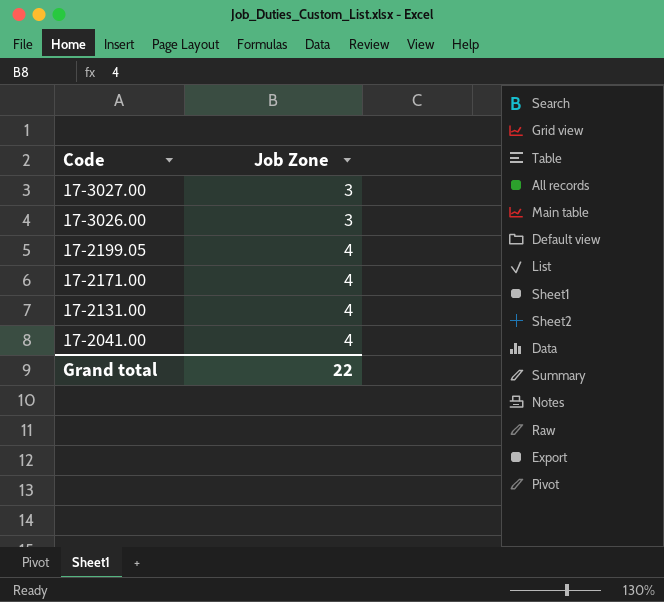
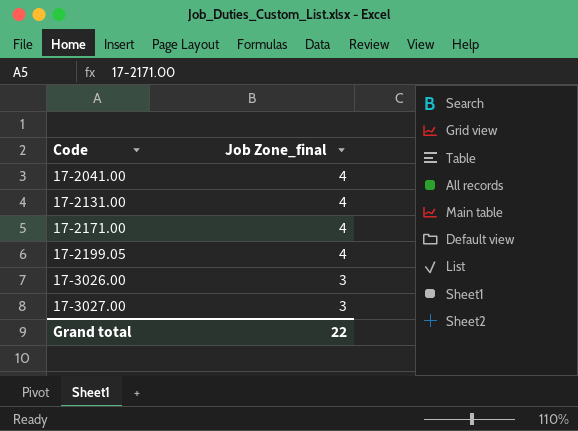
row order: Code descending -> Code ascending
column name: Job Zone -> Job Zone_final

